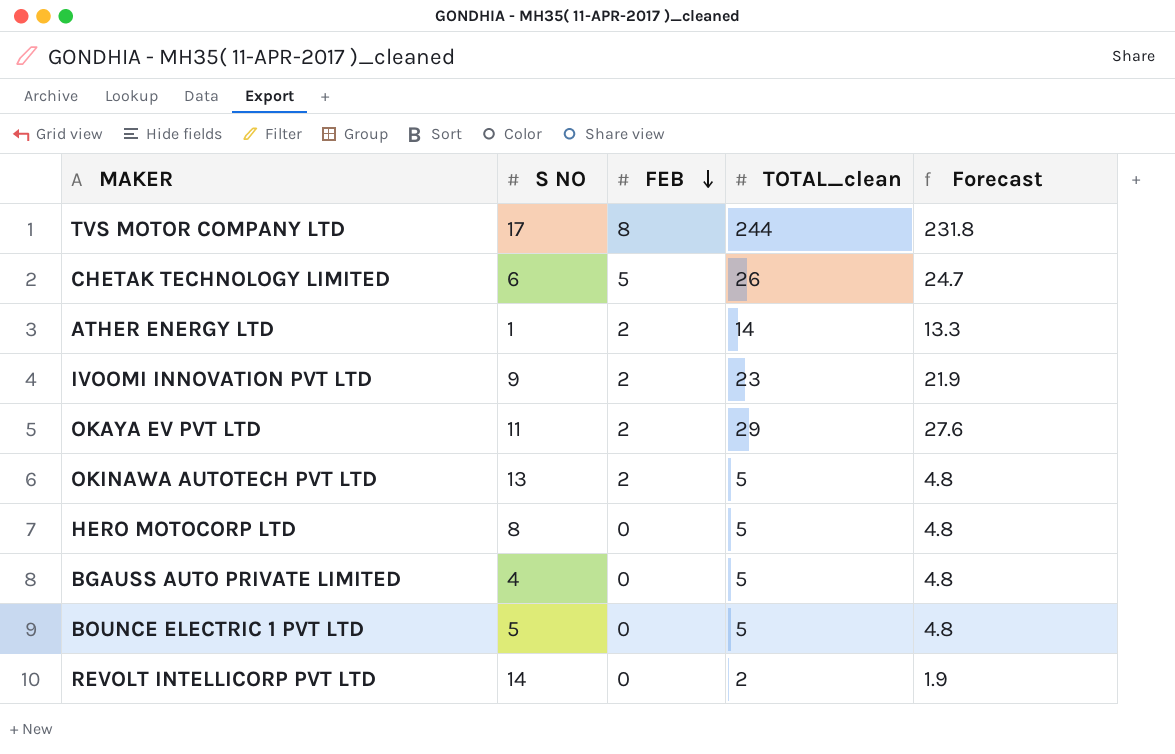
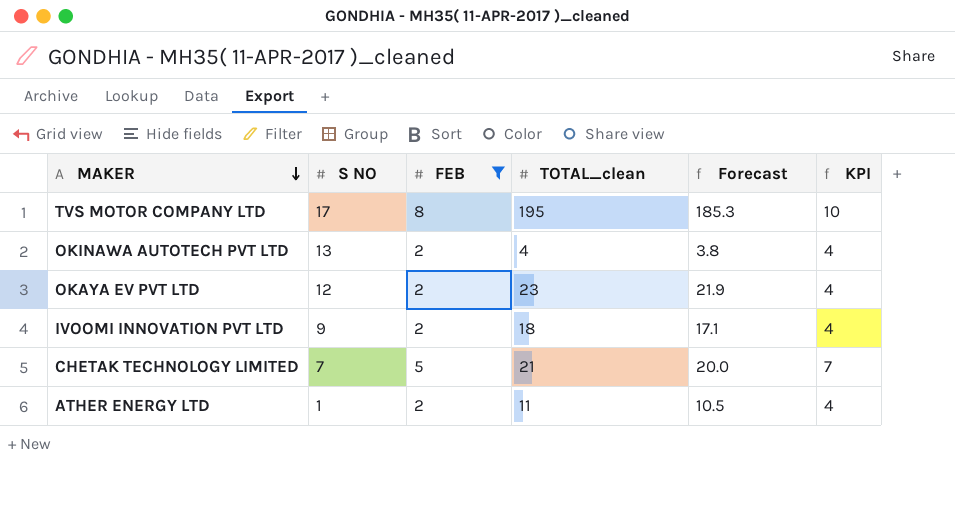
filter: none -> FEB != 0
row order: FEB descending -> MAKER descending
column KPI | formula: none -> [FEB] + 2
TVS MOTOR COMPANY LTD | TOTAL_clean: 244 -> 195
TVS MOTOR COMPANY LTD | Forecast: 231.8 -> 185.3
OKINAWA AUTOTECH PVT LTD | TOTAL_clean: 5 -> 4
OKINAWA AUTOTECH PVT LTD | Forecast: 4.8 -> 3.8
OKAYA EV PVT LTD | S NO: 11 -> 12
OKAYA EV PVT LTD | TOTAL_clean: 29 -> 23
OKAYA EV PVT LTD | Forecast: 27.6 -> 21.9
IVOOMI INNOVATION PVT LTD | TOTAL_clean: 23 -> 18
IVOOMI INNOVATION PVT LTD | Forecast: 21.9 -> 17.1
CHETAK TECHNOLOGY LIMITED | S NO: 6 -> 7
CHETAK TECHNOLOGY LIMITED | TOTAL_clean: 26 -> 21
CHETAK TECHNOLOGY LIMITED | Forecast: 24.7 -> 20.0
ATHER ENERGY LTD | TOTAL_clean: 14 -> 11
ATHER ENERGY LTD | Forecast: 13.3 -> 10.5

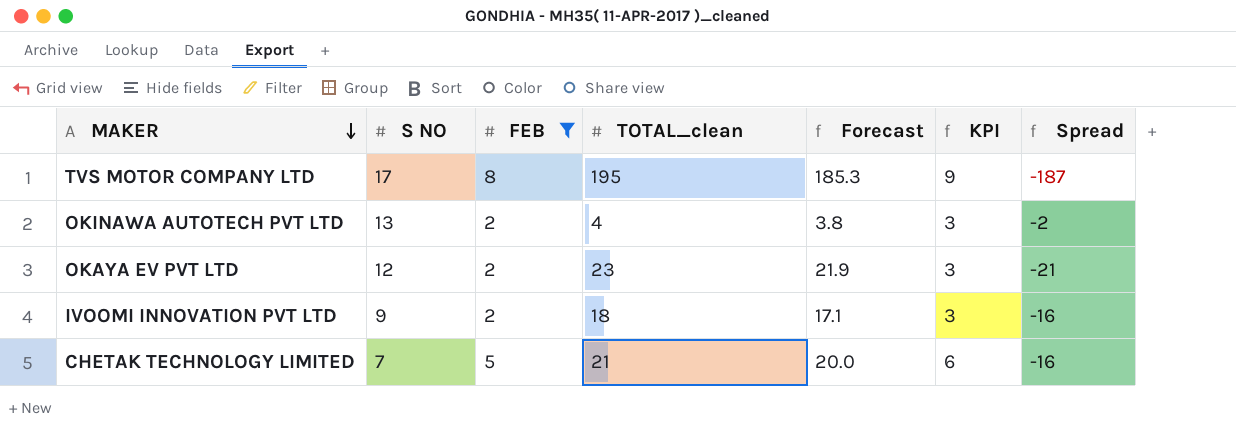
column KPI | formula: [FEB] + 2 -> [FEB] + 1
column Spread | formula: none -> [FEB] - [TOTAL_clean]
row ATHER ENERGY LTD: 1 | 2 | 11 | 10.5 | 4 -> none

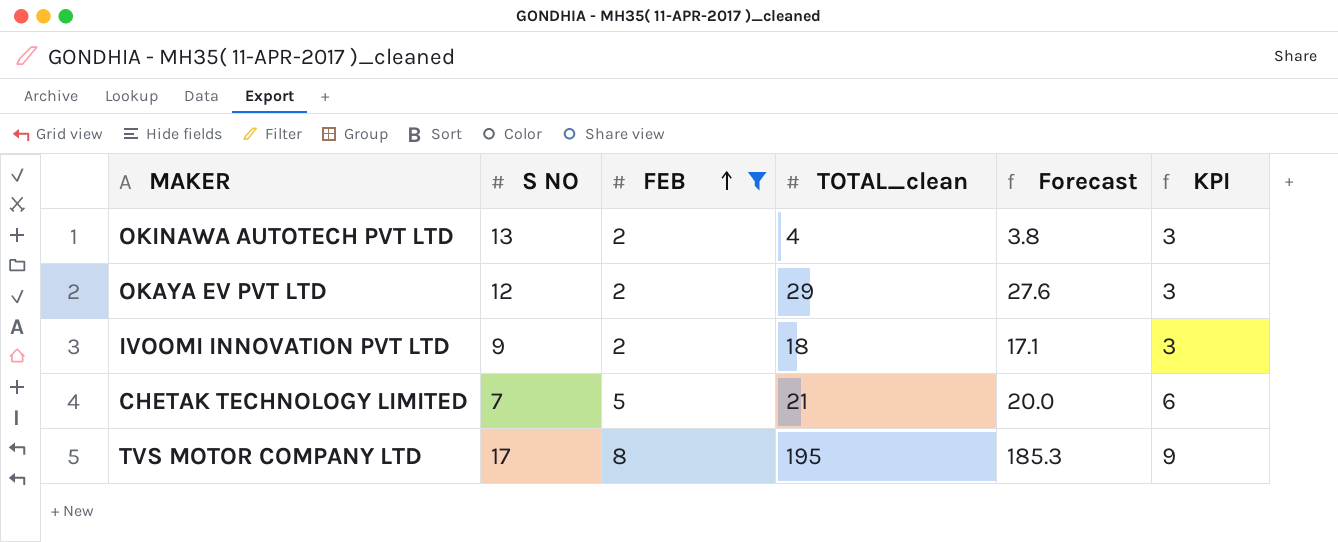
row order: MAKER descending -> FEB ascending
column Spread | formula: [FEB] - [TOTAL_clean] -> none
OKAYA EV PVT LTD | TOTAL_clean: 23 -> 29
OKAYA EV PVT LTD | Forecast: 21.9 -> 27.6

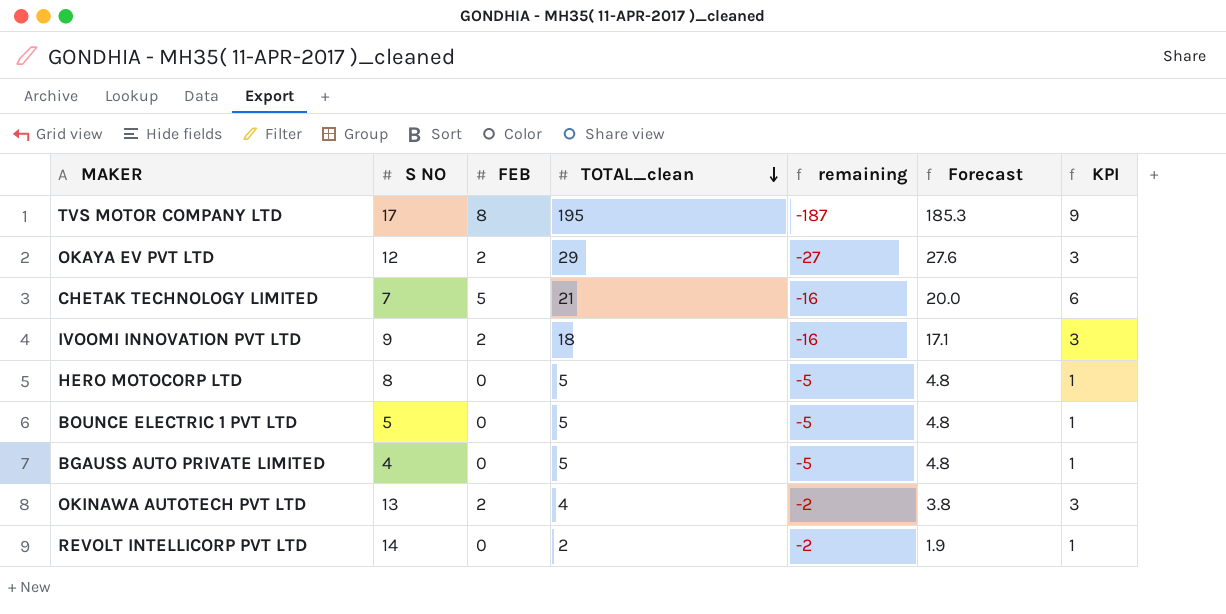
filter: FEB != 0 -> none
row order: FEB ascending -> TOTAL_clean descending
column remaining | formula: none -> [FEB] - [TOTAL_clean]

